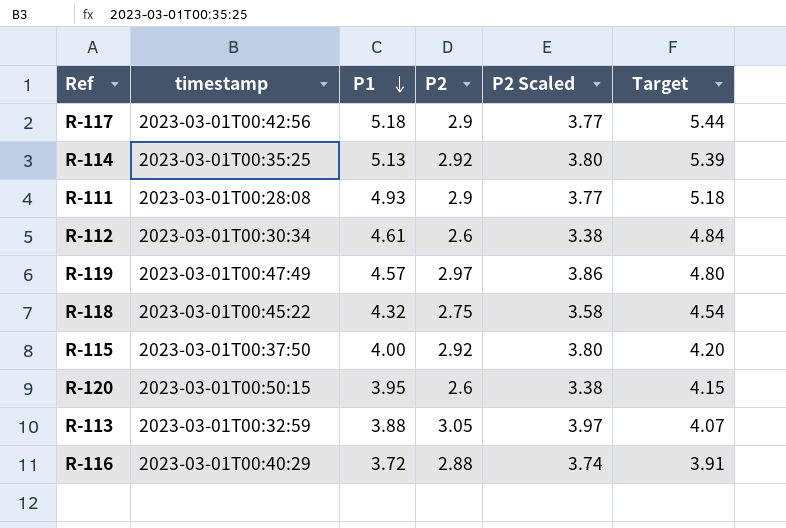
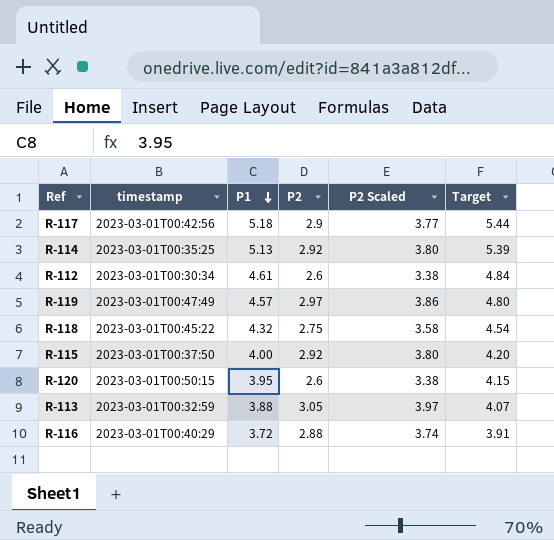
row R-111: 2023-03-01T00:28:08 | 4.93 | 2.9 | 3.77 | 5.18 -> none

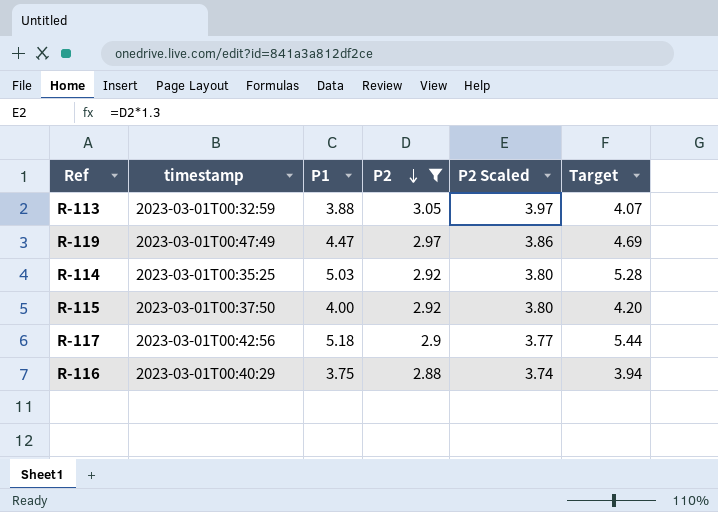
filter: none -> P2 >= 2.88
row order: P1 descending -> P2 descending
R-119 | P1: 4.57 -> 4.47
R-119 | Target: 4.80 -> 4.69
R-114 | P1: 5.13 -> 5.03
R-114 | Target: 5.39 -> 5.28
R-116 | P1: 3.72 -> 3.75
R-116 | Target: 3.91 -> 3.94

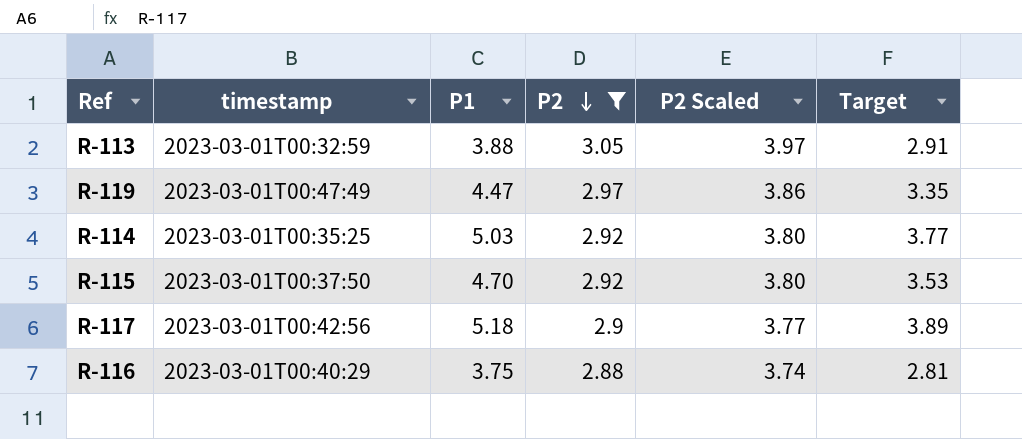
column Target | formula: [P1] * 1.05 -> [P1] * 0.75
R-115 | P1: 4.00 -> 4.70

